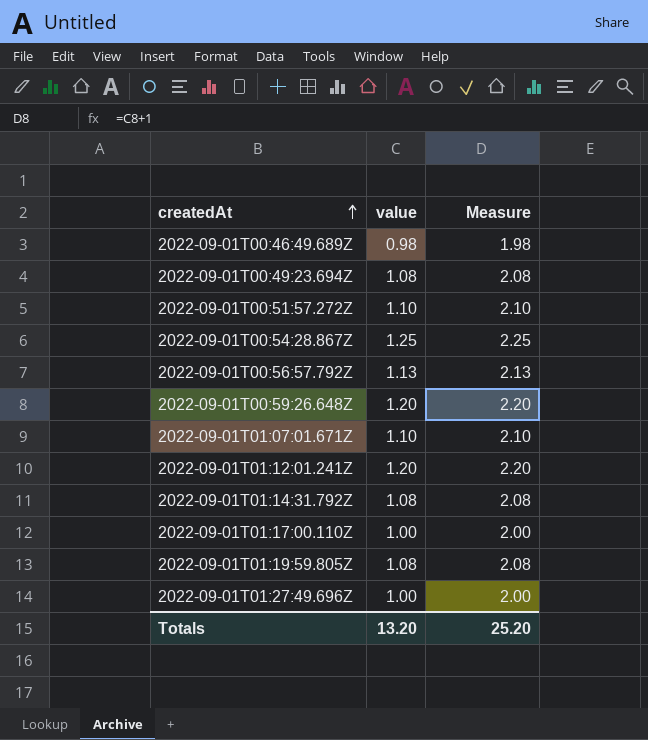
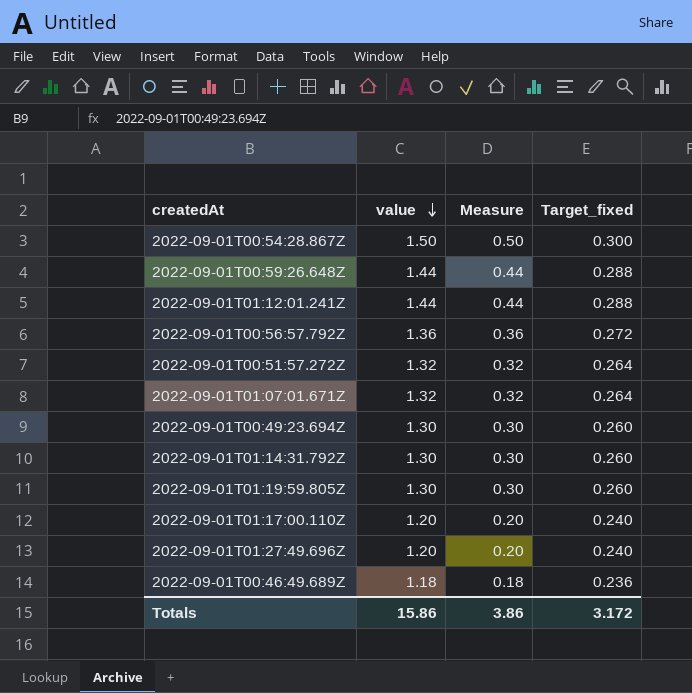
row order: createdAt ascending -> value descending
column Measure | formula: [value] + 1 -> [value] - 1
column Target_fixed | formula: none -> [value] * 0.2
2022-09-01T00:54:28.867Z | value: 1.25 -> 1.50
2022-09-01T00:59:26.648Z | value: 1.20 -> 1.44
2022-09-01T01:12:01.241Z | value: 1.20 -> 1.44
2022-09-01T00:56:57.792Z | value: 1.13 -> 1.36
2022-09-01T00:51:57.272Z | value: 1.10 -> 1.32
2022-09-01T01:07:01.671Z | value: 1.10 -> 1.32
2022-09-01T00:49:23.694Z | value: 1.08 -> 1.30
2022-09-01T01:14:31.792Z | value: 1.08 -> 1.30
2022-09-01T01:19:59.805Z | value: 1.08 -> 1.30
2022-09-01T01:17:00.110Z | value: 1.00 -> 1.20
2022-09-01T01:27:49.696Z | value: 1.00 -> 1.20
2022-09-01T00:46:49.689Z | value: 0.98 -> 1.18
Totals | value: 13.20 -> 15.86
Totals | Measure: 25.20 -> 3.86

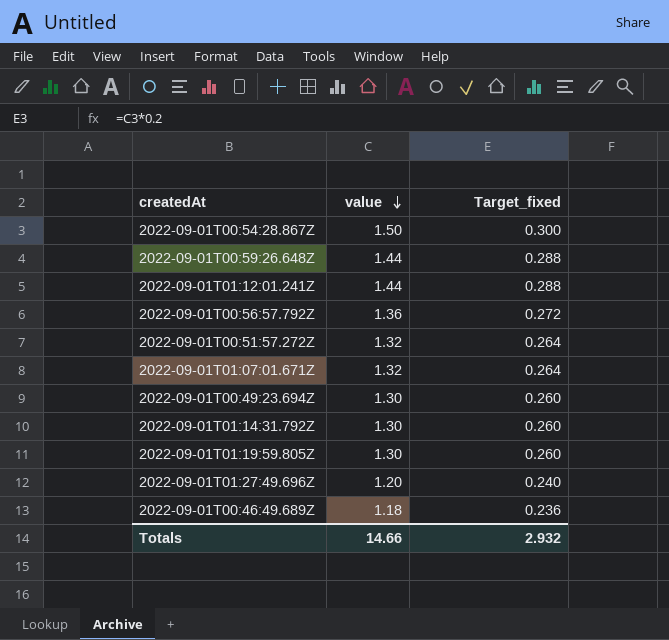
column Measure | formula: [value] - 1 -> none
row 2022-09-01T01:17:00.110Z: 1.20 | 0.20 | 0.240 -> none
Totals | value: 15.86 -> 14.66
Totals | Target_fixed: 3.172 -> 2.932

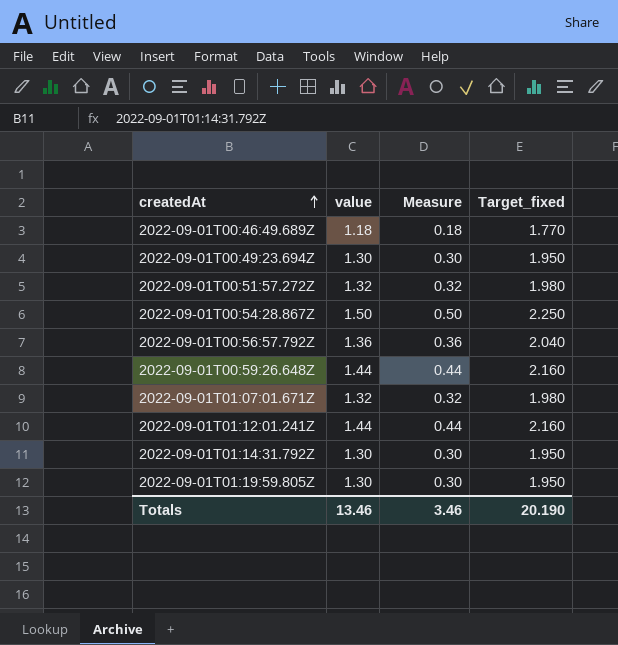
row order: value descending -> createdAt ascending
column Measure | formula: none -> [value] - 1
column Target_fixed | formula: [value] * 0.2 -> [value] * 1.5
row 2022-09-01T01:27:49.696Z: 1.20 | 0.240 -> none
Totals | value: 14.66 -> 13.46
Totals | Target_fixed: 2.932 -> 20.190

